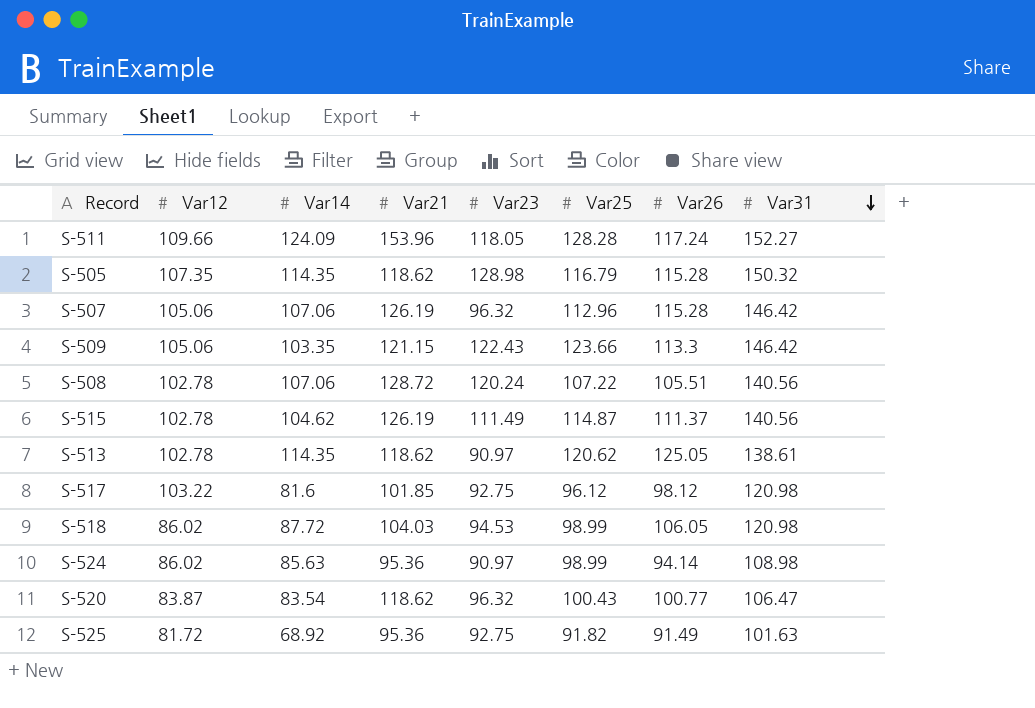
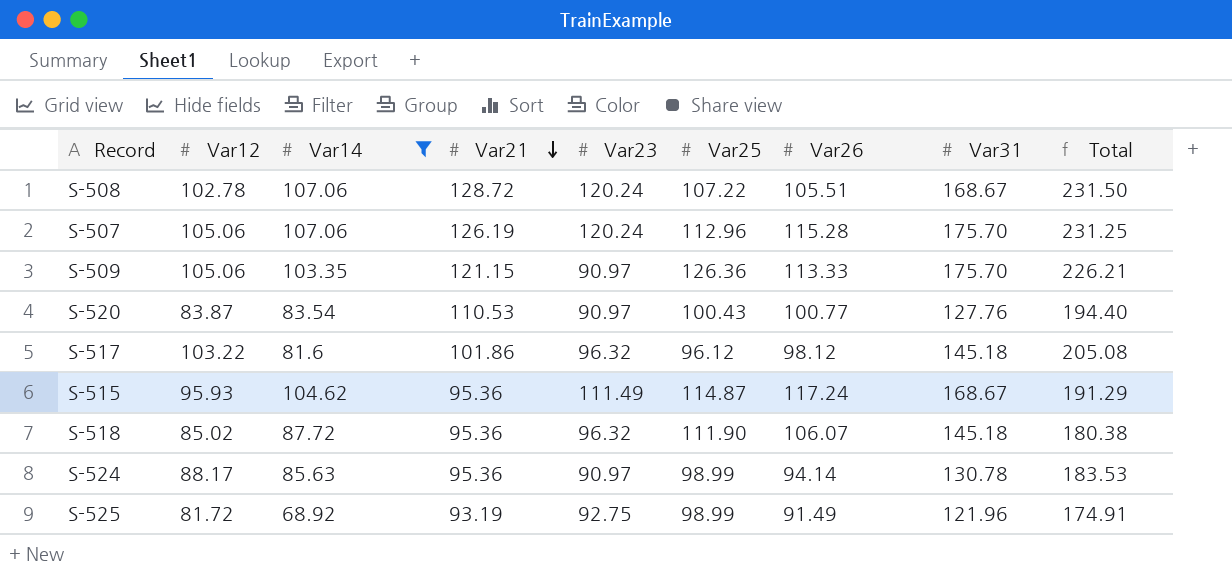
filter: none -> Var14 <= 107.06
row order: Var31 descending -> Var21 descending
column Total | formula: none -> [Var12] + [Var21]
S-508 | Var31: 140.56 -> 168.67
S-507 | Var23: 96.32 -> 120.24
S-507 | Var31: 146.42 -> 175.70
S-509 | Var23: 122.43 -> 90.97
S-509 | Var25: 123.66 -> 126.36
S-509 | Var26: 113.3 -> 113.33
S-509 | Var31: 146.42 -> 175.70
S-520 | Var21: 118.62 -> 110.53
S-520 | Var23: 96.32 -> 90.97
S-520 | Var31: 106.47 -> 127.76
S-517 | Var21: 101.85 -> 101.86
S-517 | Var23: 92.75 -> 96.32
S-517 | Var31: 120.98 -> 145.18
S-515 | Var12: 102.78 -> 95.93
S-515 | Var21: 126.19 -> 95.36
S-515 | Var26: 111.37 -> 117.24
S-515 | Var31: 140.56 -> 168.67
S-518 | Var12: 86.02 -> 85.02
S-518 | Var21: 104.03 -> 95.36
S-518 | Var23: 94.53 -> 96.32
S-518 | Var25: 98.99 -> 111.90
S-518 | Var26: 106.05 -> 106.07
S-518 | Var31: 120.98 -> 145.18
S-524 | Var12: 86.02 -> 88.17
S-524 | Var31: 108.98 -> 130.78
S-525 | Var21: 95.36 -> 93.19
S-525 | Var25: 91.82 -> 98.99
S-525 | Var31: 101.63 -> 121.96

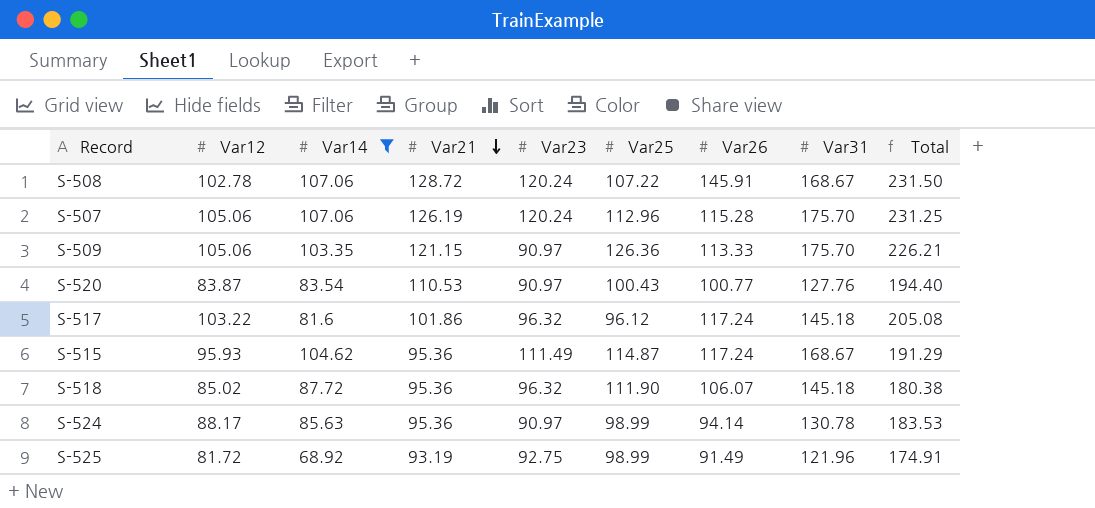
S-508 | Var26: 105.51 -> 145.91
S-517 | Var26: 98.12 -> 117.24

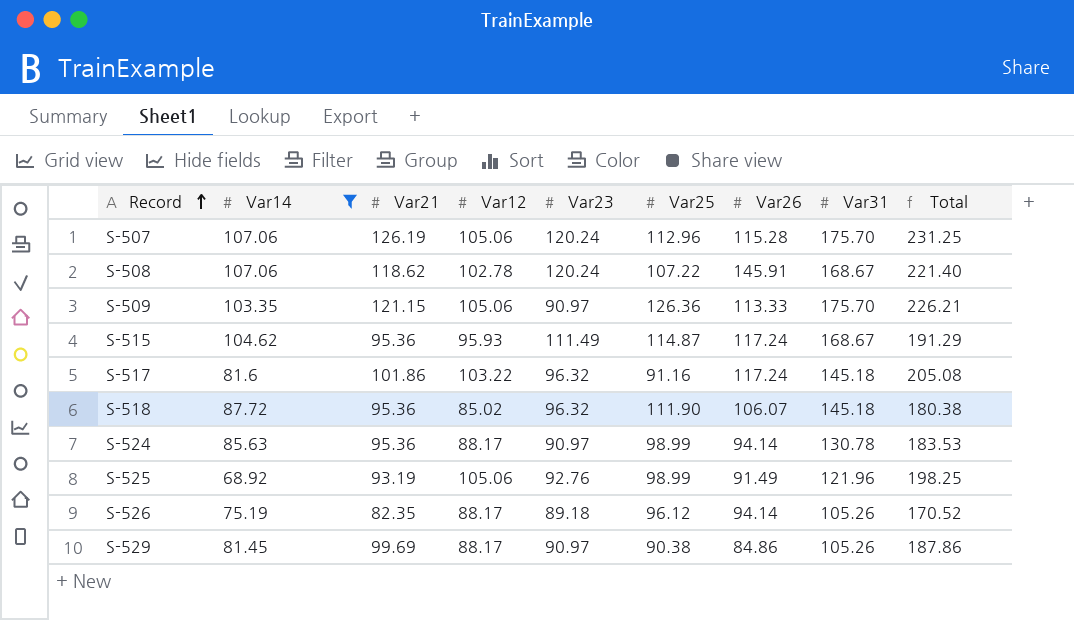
row order: Var21 descending -> Record ascending
column Var12 | position: 2 -> 4
row S-520: 83.87 | 83.54 | 110.53 | 90.97 | 100.43 | 100.77 | 127.76 | 194.40 -> none
S-508 | Var21: 128.72 -> 118.62
S-508 | Total: 231.50 -> 221.40
S-517 | Var25: 96.12 -> 91.16
S-525 | Var12: 81.72 -> 105.06
S-525 | Var23: 92.75 -> 92.76
S-525 | Total: 174.91 -> 198.25
row S-526: none -> 75.19 | 82.35 | 88.17 | 89.18 | 96.12 | 94.14 | 105.26 | 170.52
row S-529: none -> 81.45 | 99.69 | 88.17 | 90.97 | 90.38 | 84.86 | 105.26 | 187.86

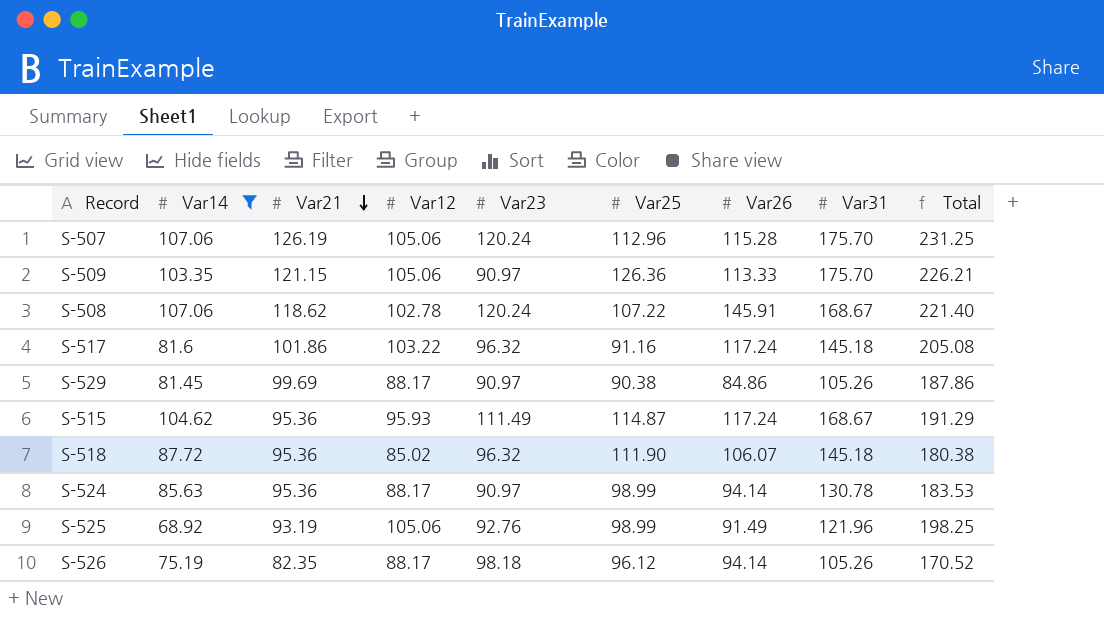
row order: Record ascending -> Var21 descending
S-526 | Var23: 89.18 -> 98.18

